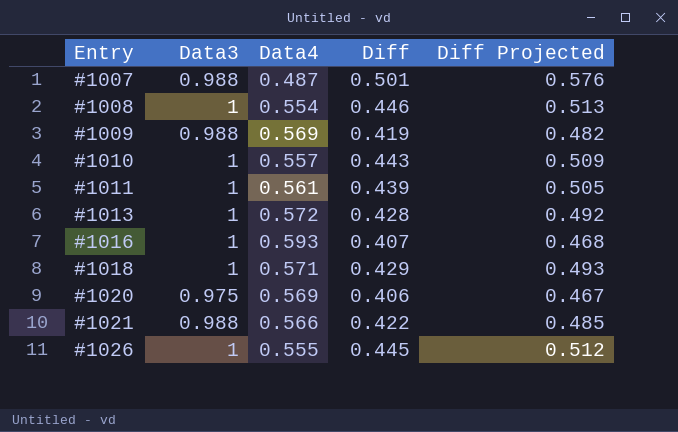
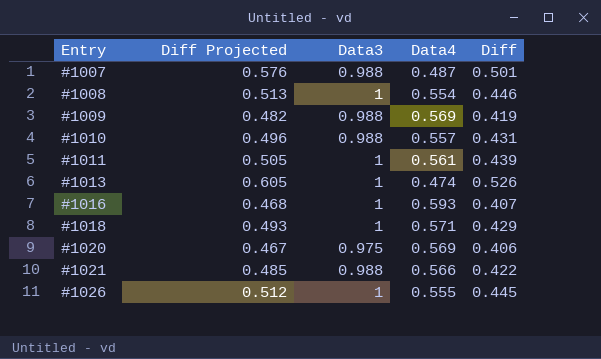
column Diff Projected | position: 5 -> 2
#1010 | Diff Projected: 0.509 -> 0.496
#1010 | Data3: 1 -> 0.988
#1010 | Diff: 0.443 -> 0.431
#1013 | Diff Projected: 0.492 -> 0.605
#1013 | Data4: 0.572 -> 0.474
#1013 | Diff: 0.428 -> 0.526

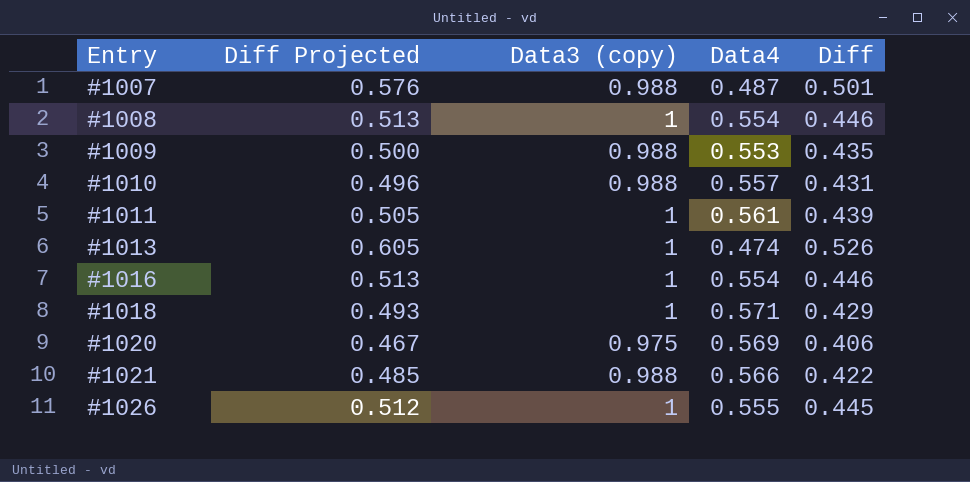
column name: Data3 -> Data3 (copy)
#1009 | Diff Projected: 0.482 -> 0.500
#1009 | Data4: 0.569 -> 0.553
#1009 | Diff: 0.419 -> 0.435
#1016 | Diff Projected: 0.468 -> 0.513
#1016 | Data4: 0.593 -> 0.554
#1016 | Diff: 0.407 -> 0.446

